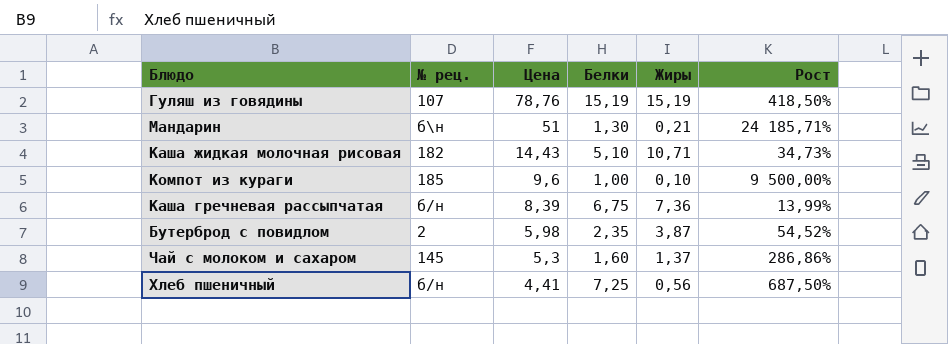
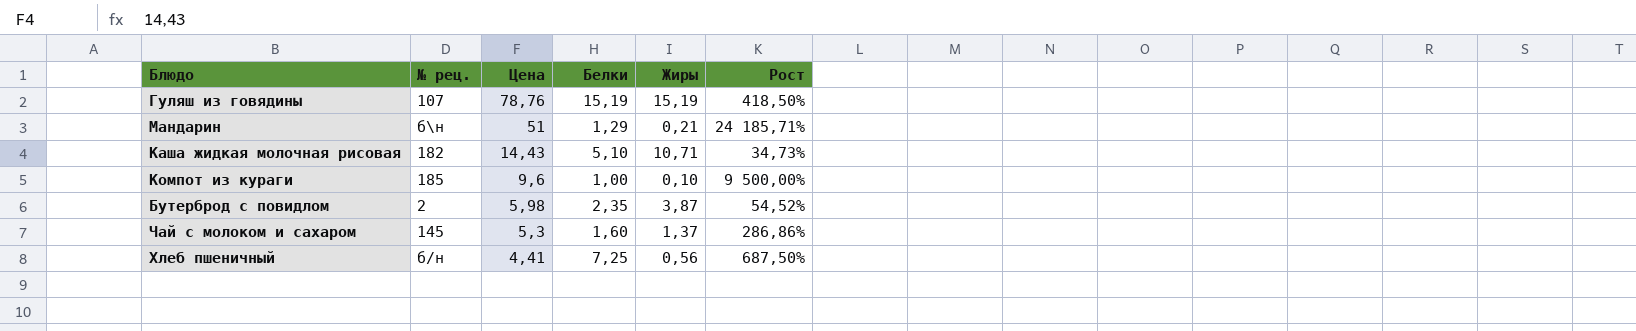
row Каша гречневая рассыпчатая: б/н | 8,39 | 6,75 | 7,36 | 13,99% -> none
Мандарин | Белки: 1,30 -> 1,29

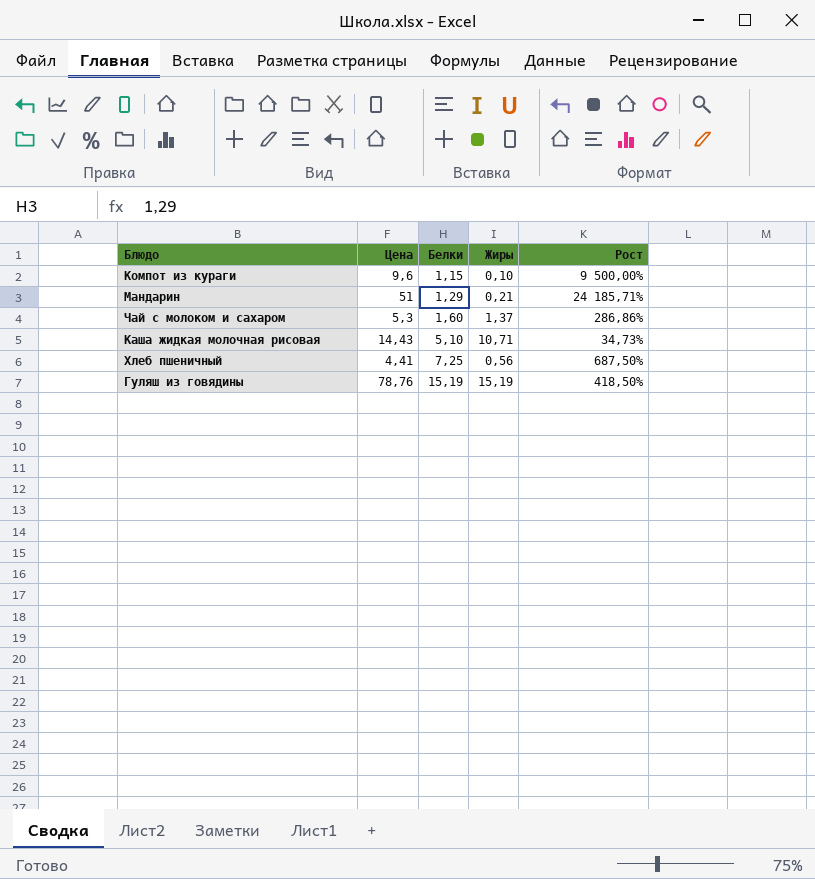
row order: Цена descending -> Белки ascending
column № рец. | position: 2 -> none
row Бутерброд с повидлом: 2 | 5,98 | 2,35 | 3,87 | 54,52% -> none
Компот из кураги | Белки: 1,00 -> 1,15

